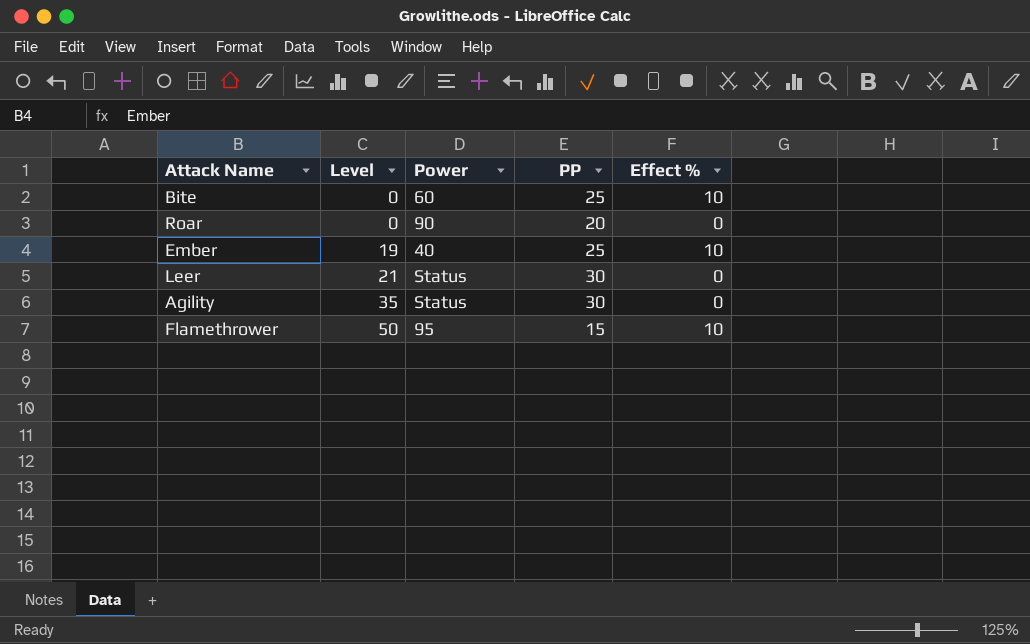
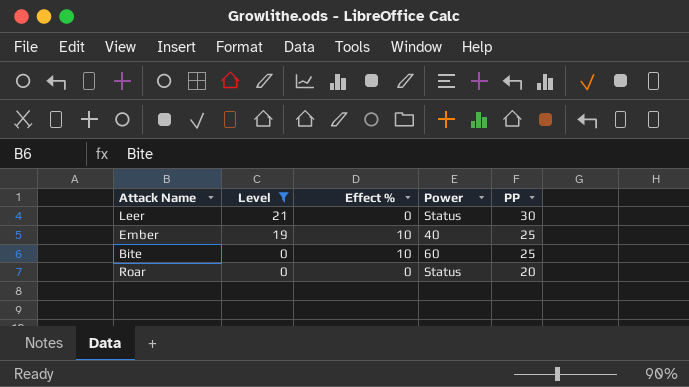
filter: none -> Level <= 21
row order: Level ascending -> Level descending
column Effect % | position: 5 -> 3
Roar | Power: 90 -> Status

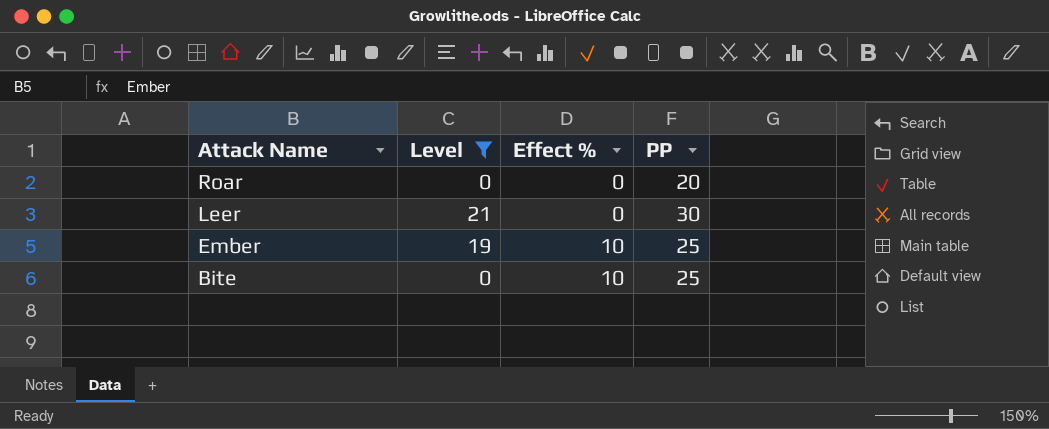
row order: Level descending -> Attack Name descending
column Power | position: 4 -> none

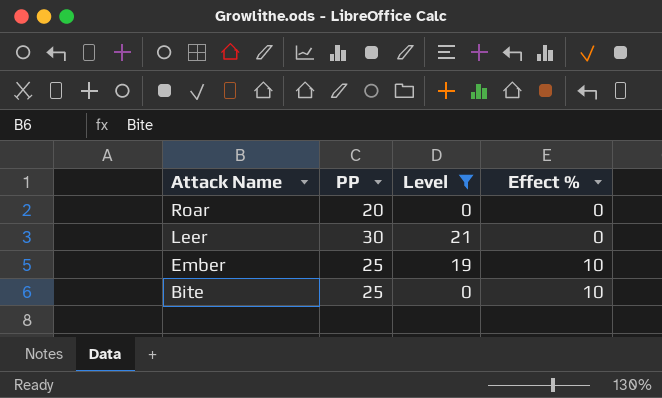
column PP | position: 4 -> 2

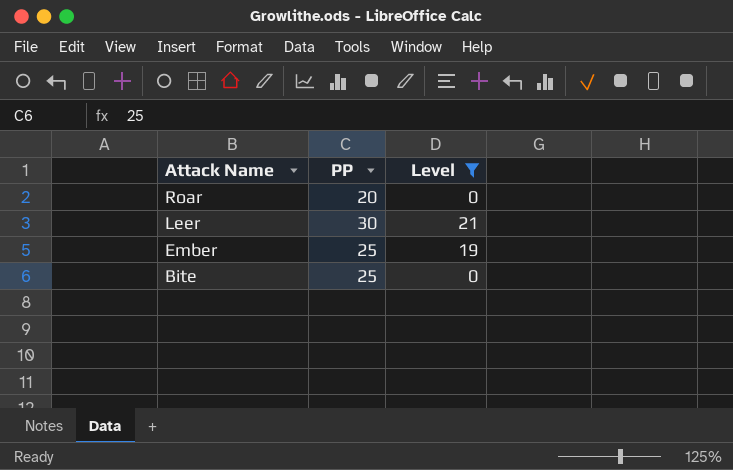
column Effect % | position: 4 -> none

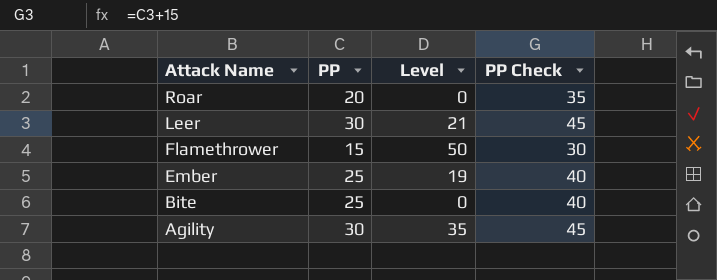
filter: Level <= 21 -> none
column PP Check | formula: none -> [PP] + 15

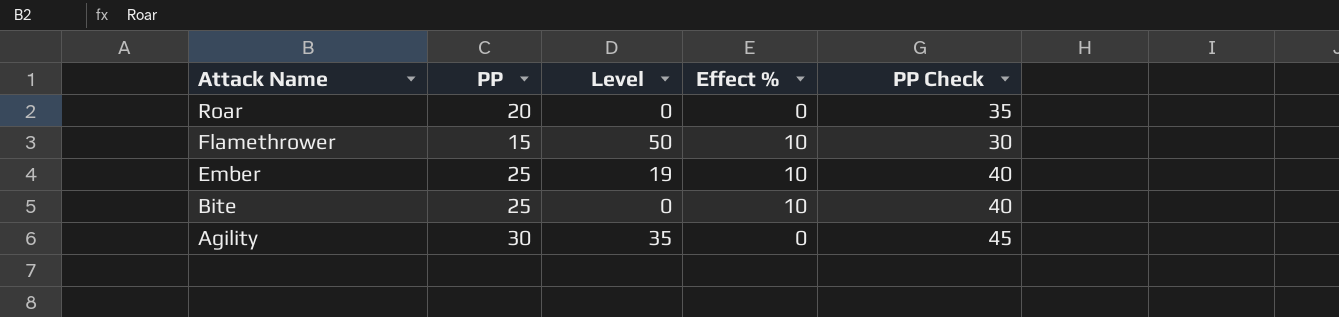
column Effect % | position: none -> 4
row Leer: 30 | 21 | 45 -> none

